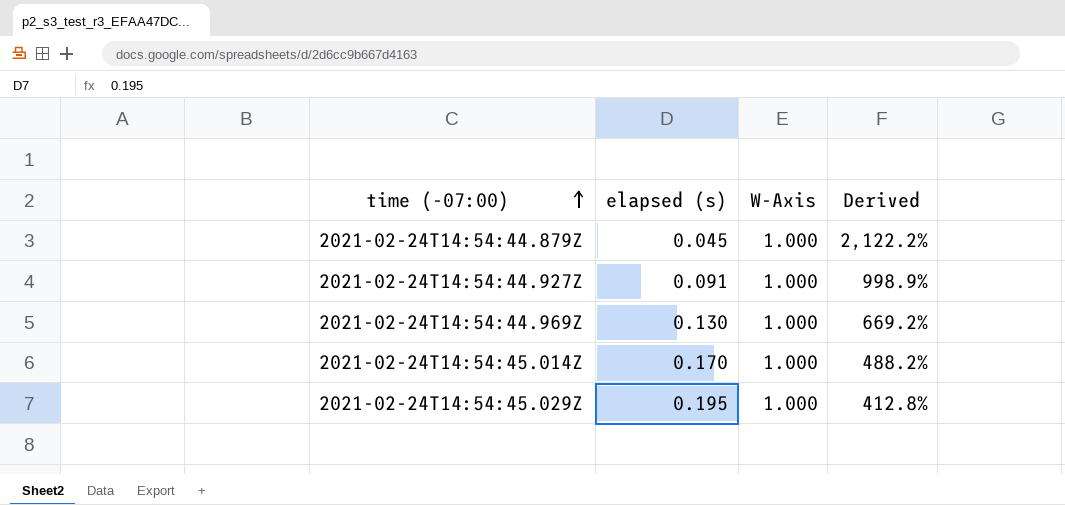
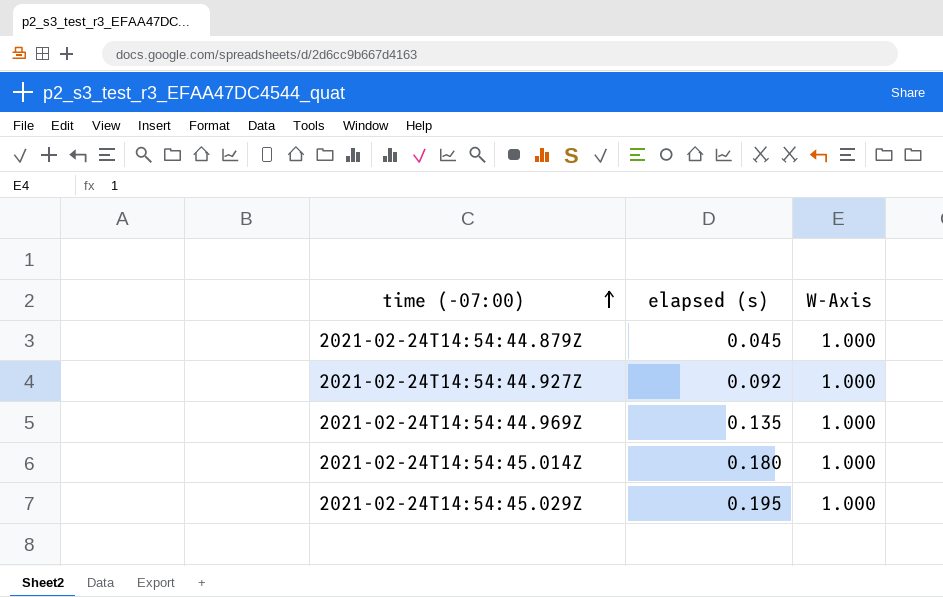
column Derived | formula: ([W-Axis] - [elapsed (s)]) / [elapsed (s)] -> none
2021-02-24T14:54:44.927Z | elapsed (s): 0.091 -> 0.092
2021-02-24T14:54:44.969Z | elapsed (s): 0.130 -> 0.135
2021-02-24T14:54:45.014Z | elapsed (s): 0.170 -> 0.180

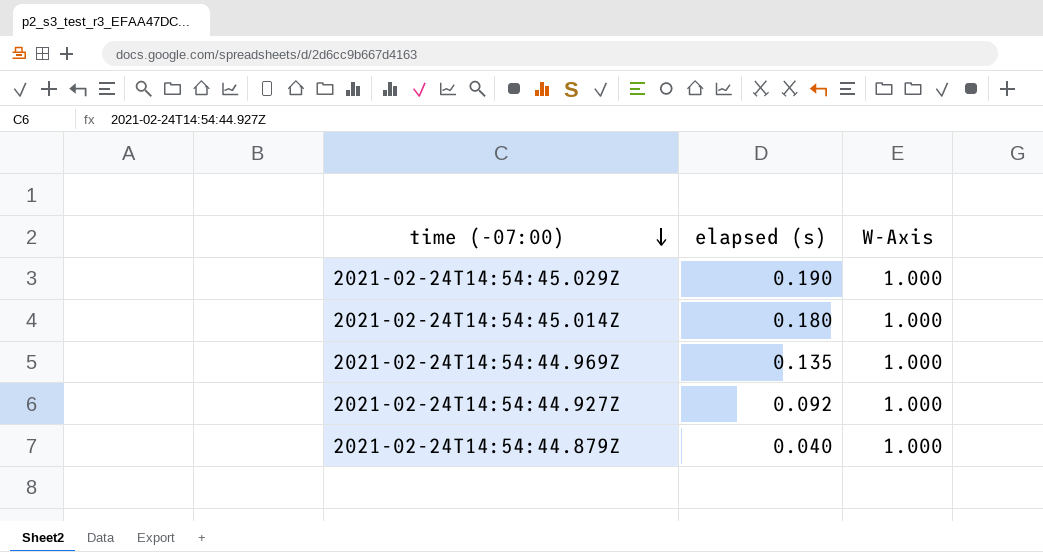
row order: time (-07:00) ascending -> time (-07:00) descending
2021-02-24T14:54:45.029Z | elapsed (s): 0.195 -> 0.190
2021-02-24T14:54:44.879Z | elapsed (s): 0.045 -> 0.040

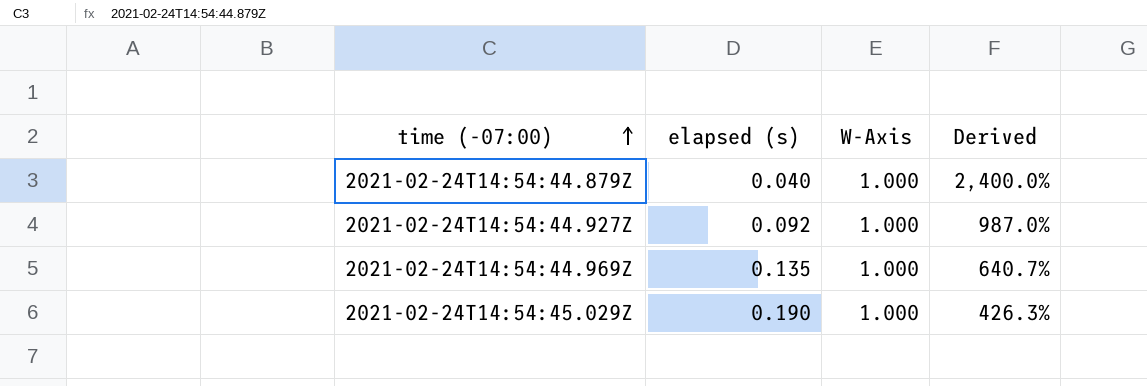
row order: time (-07:00) descending -> time (-07:00) ascending
column Derived | formula: none -> ([W-Axis] - [elapsed (s)]) / [elapsed (s)]
row 2021-02-24T14:54:45.014Z: 0.180 | 1.000 -> none

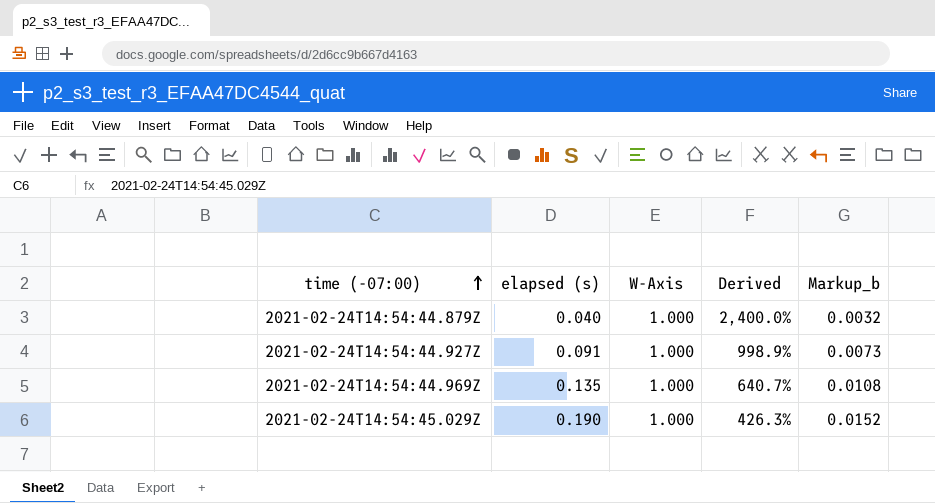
column Markup_b | formula: none -> [elapsed (s)] * 0.08
2021-02-24T14:54:44.927Z | elapsed (s): 0.092 -> 0.091
2021-02-24T14:54:44.927Z | Derived: 987.0% -> 998.9%

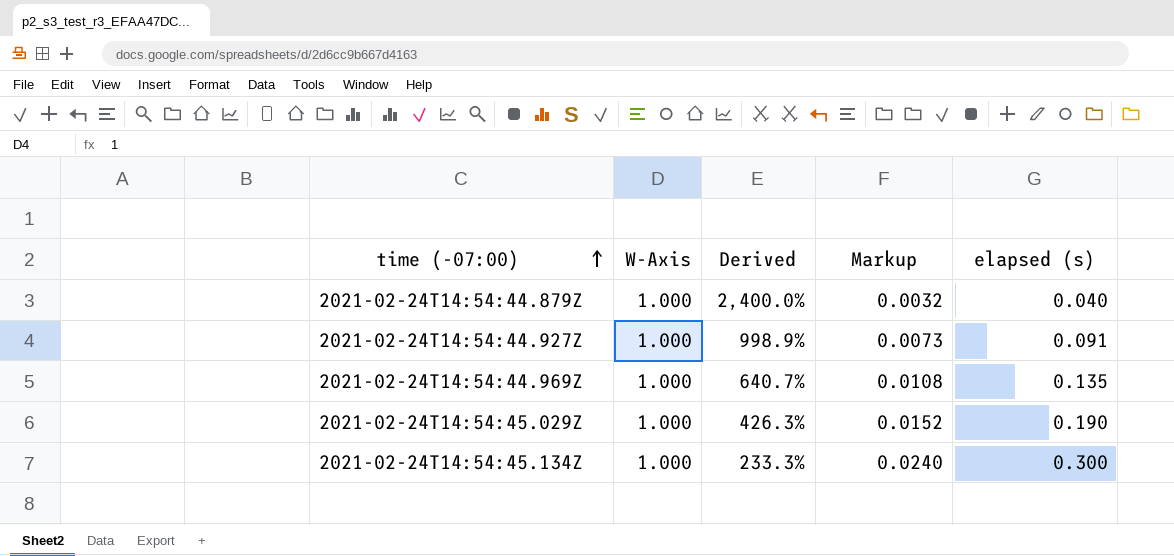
column name: Markup_b -> Markup
column elapsed (s) | position: 2 -> 5
row 2021-02-24T14:54:45.134Z: none -> 1.000 | 233.3% | 0.0240 | 0.300

